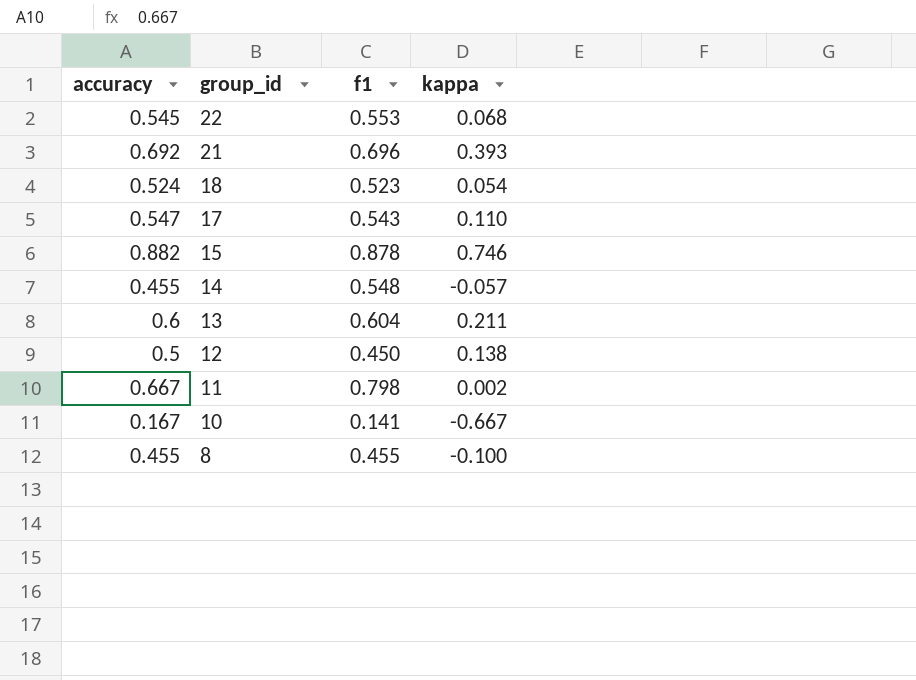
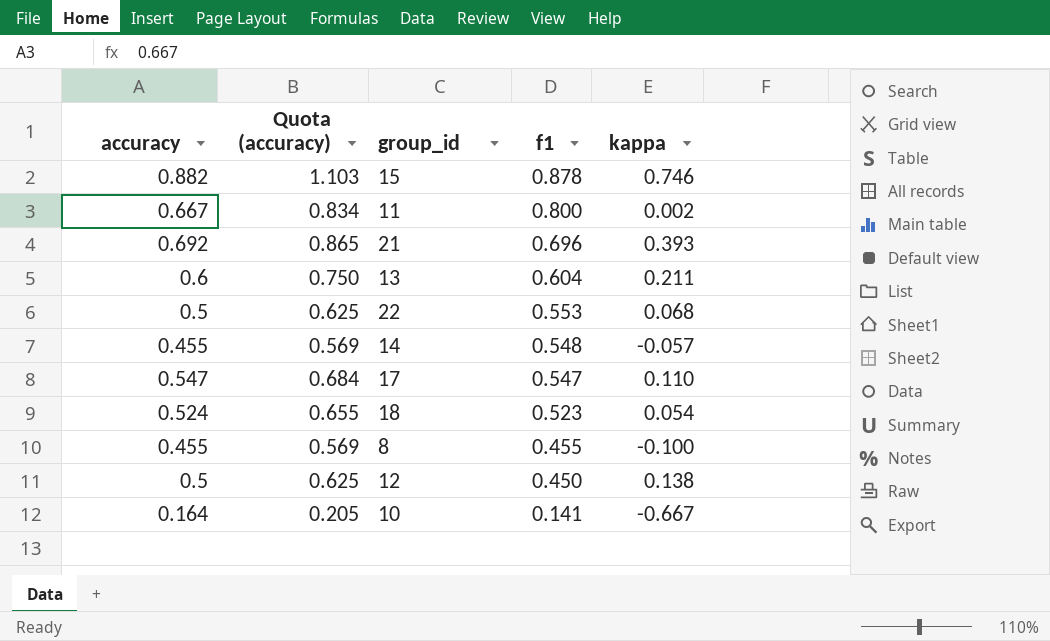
row order: group_id descending -> f1 descending
column Quota (accuracy) | formula: none -> [accuracy] * 1.25
11 | f1: 0.798 -> 0.800
22 | accuracy: 0.545 -> 0.5
17 | f1: 0.543 -> 0.547
10 | accuracy: 0.167 -> 0.164

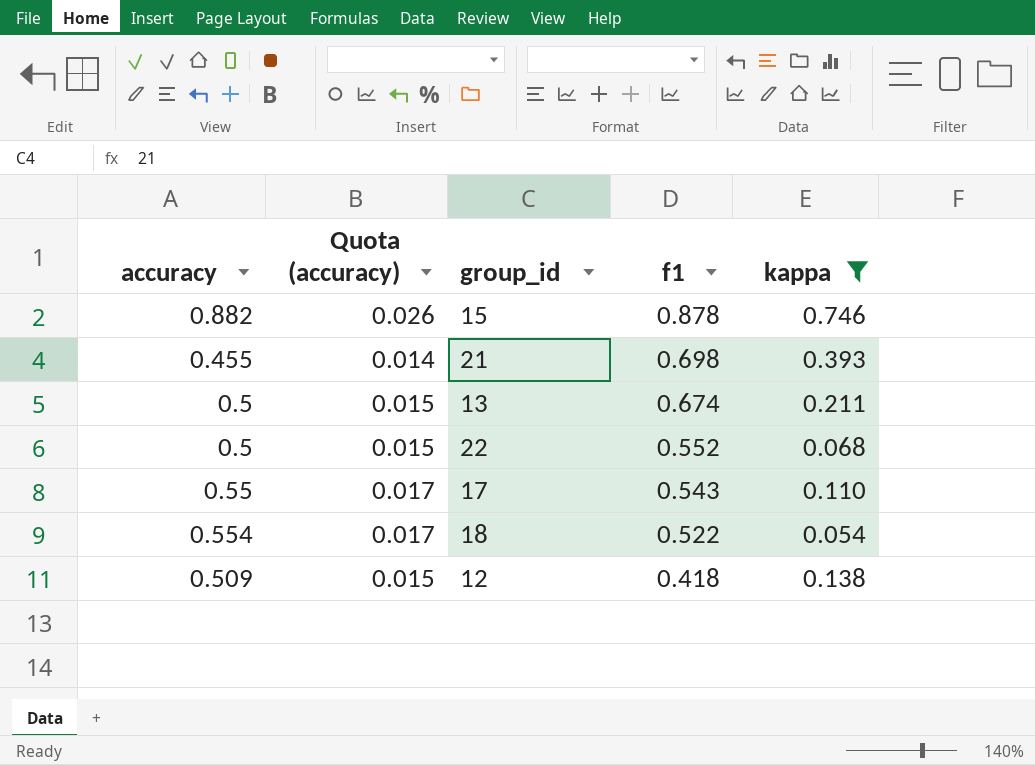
filter: none -> kappa >= 0.054
column Quota (accuracy) | formula: [accuracy] * 1.25 -> [accuracy] * 0.03
21 | accuracy: 0.692 -> 0.455
21 | f1: 0.696 -> 0.698
13 | accuracy: 0.6 -> 0.5
13 | f1: 0.604 -> 0.674
22 | f1: 0.553 -> 0.552
17 | accuracy: 0.547 -> 0.55
17 | f1: 0.547 -> 0.543
18 | accuracy: 0.524 -> 0.554
18 | f1: 0.523 -> 0.522
12 | accuracy: 0.5 -> 0.509
12 | f1: 0.450 -> 0.418

